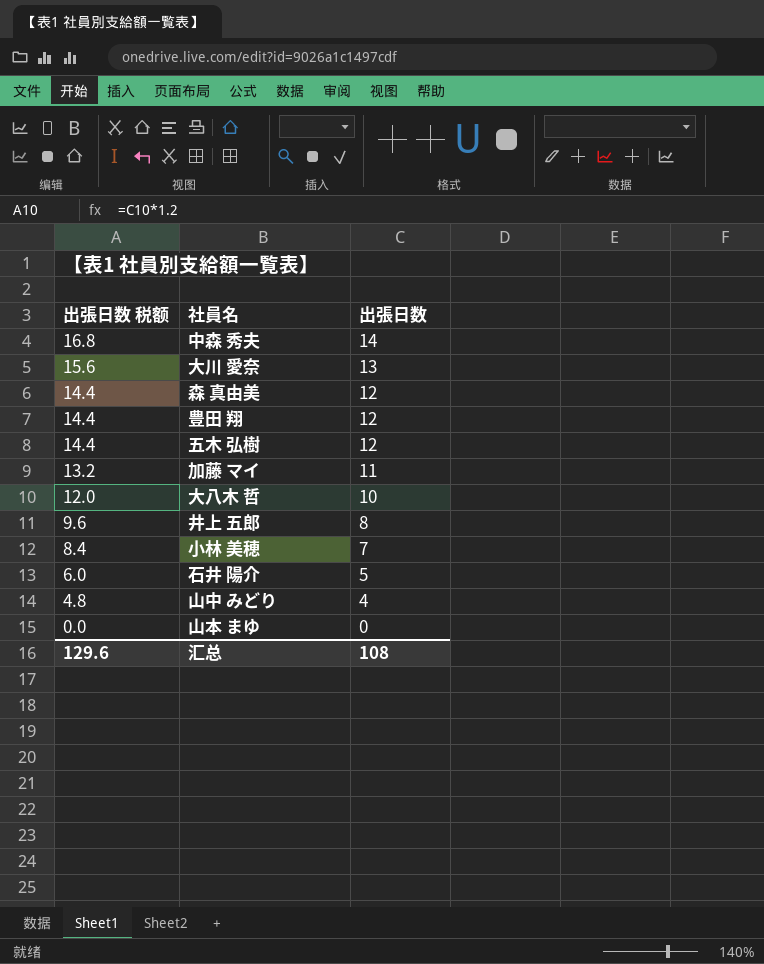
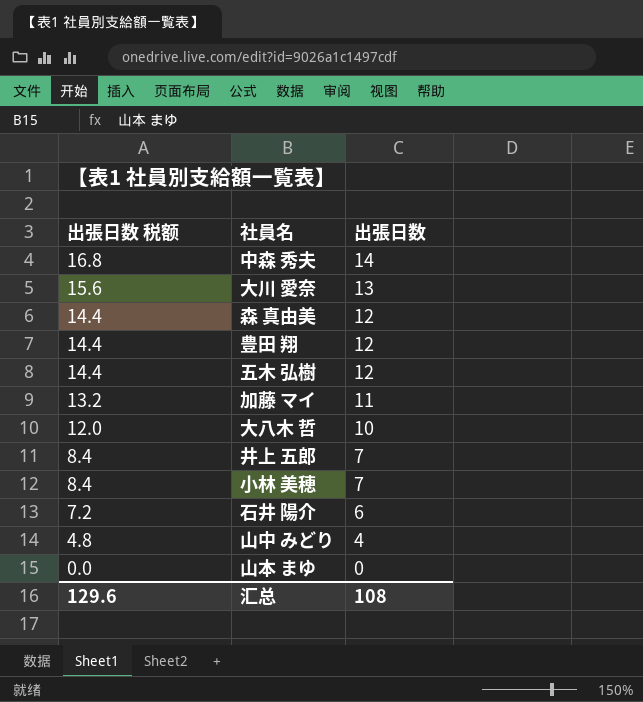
井上 五郎 | 出張日数 税额: 9.6 -> 8.4
井上 五郎 | 出張日数: 8 -> 7
石井 陽介 | 出張日数 税额: 6.0 -> 7.2
石井 陽介 | 出張日数: 5 -> 6

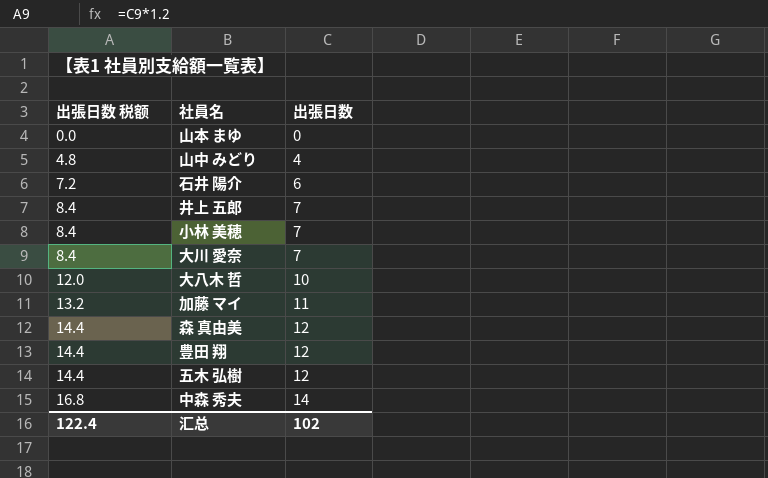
row order: 出張日数 税额 descending -> 出張日数 税额 ascending
大川 愛奈 | 出張日数 税额: 15.6 -> 8.4
大川 愛奈 | 出張日数: 13 -> 7
汇总 | 出張日数 税额: 129.6 -> 122.4
汇总 | 出張日数: 108 -> 102

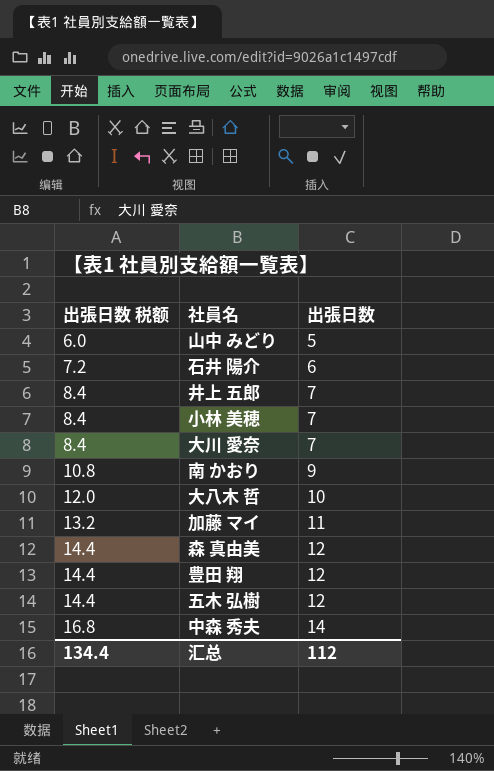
row 山本 まゆ: 0.0 | 0 -> none
山中 みどり | 出張日数 税额: 4.8 -> 6.0
山中 みどり | 出張日数: 4 -> 5
row 南 かおり: none -> 10.8 | 9
汇总 | 出張日数 税额: 122.4 -> 134.4
汇总 | 出張日数: 102 -> 112

